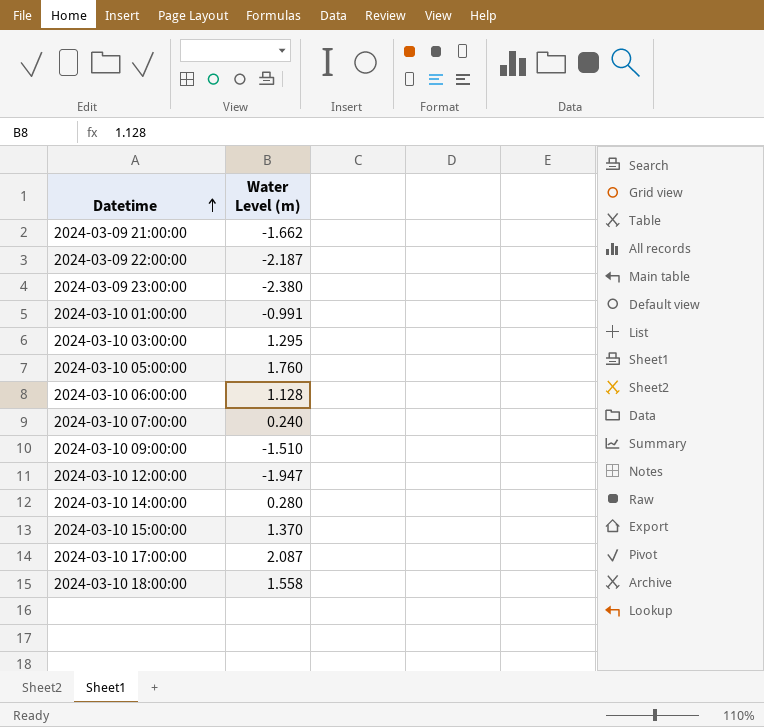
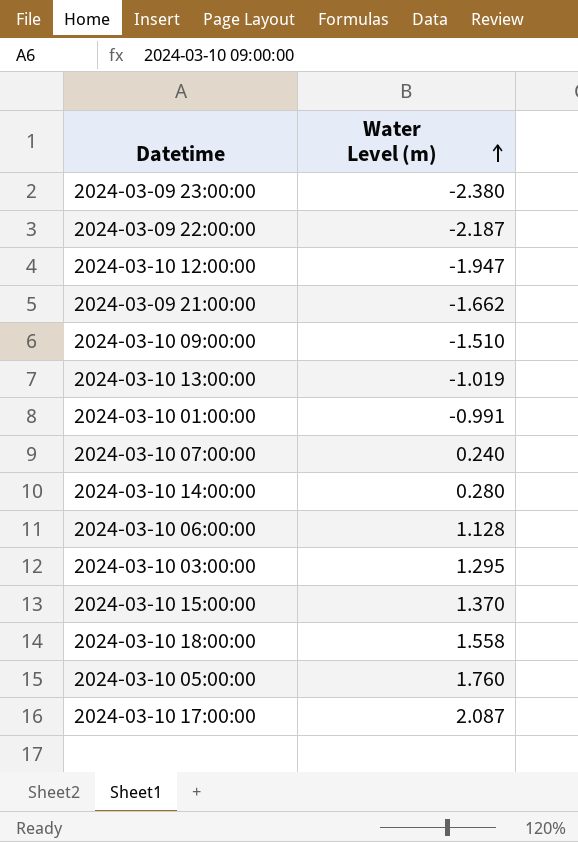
row order: Datetime ascending -> Water Level (m) ascending
row 2024-03-10 13:00:00: none -> -1.019

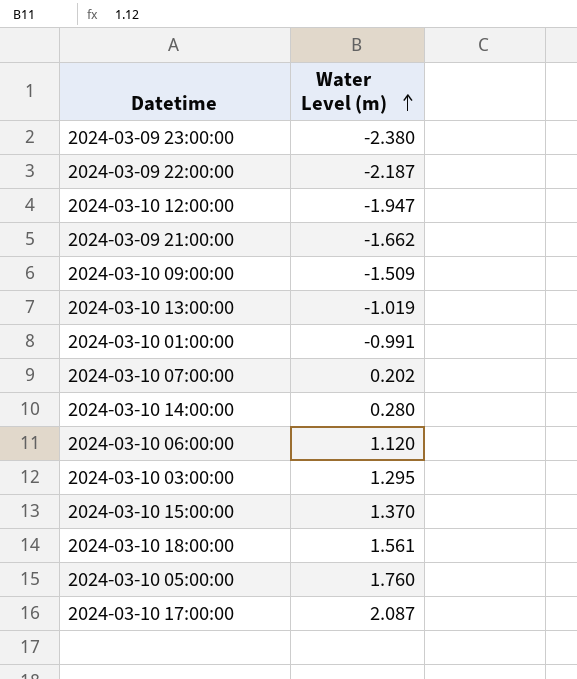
2024-03-10 09:00:00 | Water Level (m): -1.510 -> -1.509
2024-03-10 07:00:00 | Water Level (m): 0.240 -> 0.202
2024-03-10 06:00:00 | Water Level (m): 1.128 -> 1.120
2024-03-10 18:00:00 | Water Level (m): 1.558 -> 1.561

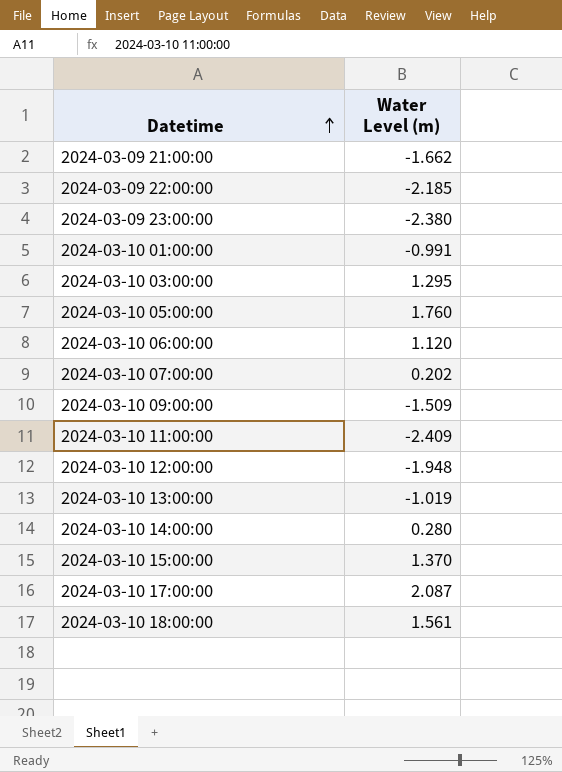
row order: Water Level (m) ascending -> Datetime ascending
2024-03-09 22:00:00 | Water Level (m): -2.187 -> -2.185
row 2024-03-10 11:00:00: none -> -2.409
2024-03-10 12:00:00 | Water Level (m): -1.947 -> -1.948

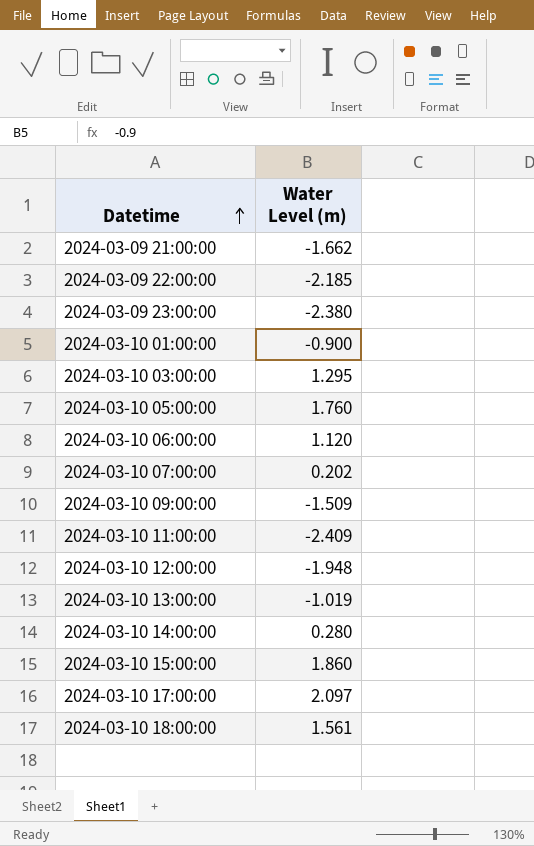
2024-03-10 01:00:00 | Water Level (m): -0.991 -> -0.900
2024-03-10 15:00:00 | Water Level (m): 1.370 -> 1.860
2024-03-10 17:00:00 | Water Level (m): 2.087 -> 2.097

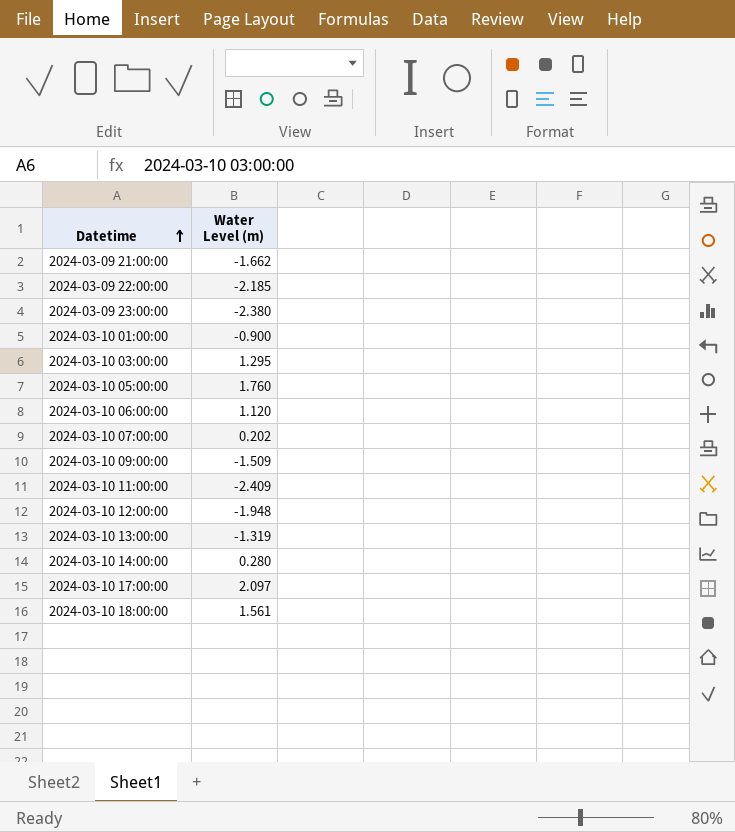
row 2024-03-10 15:00:00: 1.860 -> none
2024-03-10 13:00:00 | Water Level (m): -1.019 -> -1.319

